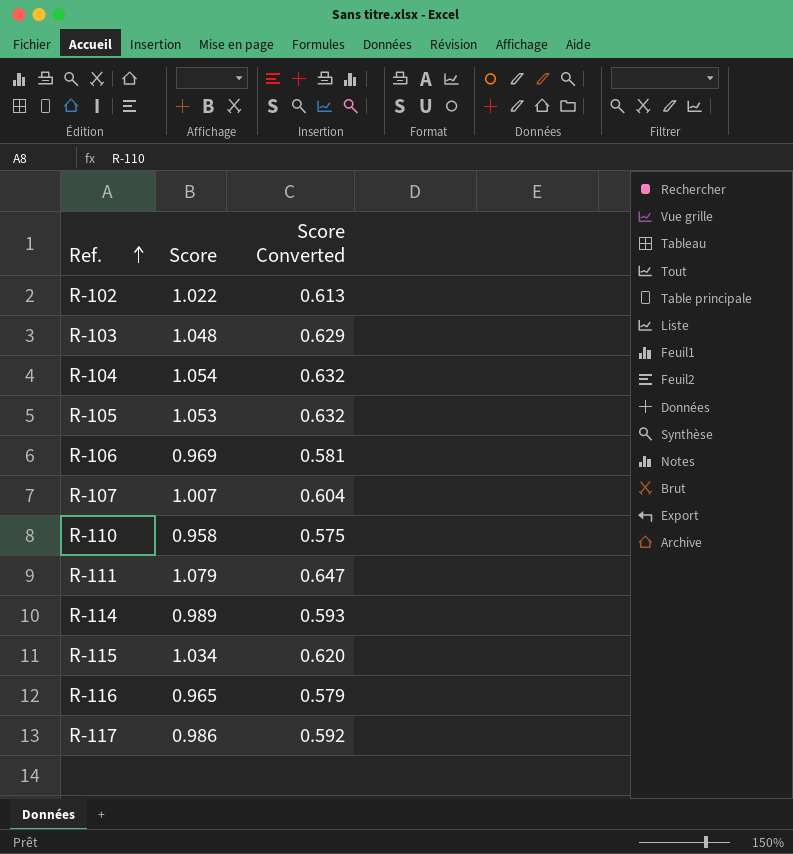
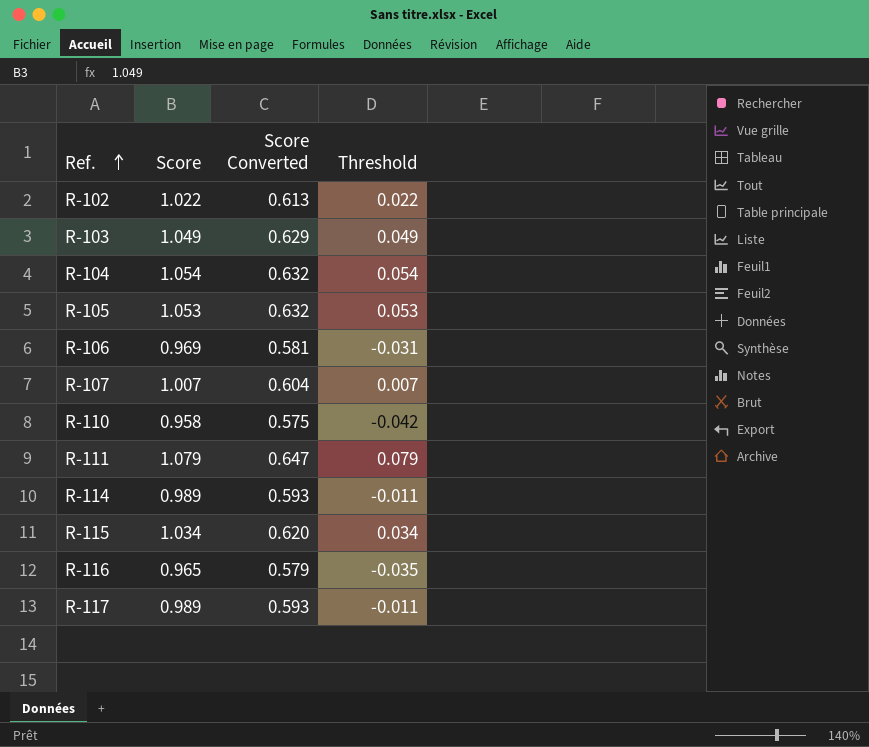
column Threshold | formula: none -> [Score] - 1
R-103 | Score: 1.048 -> 1.049
R-117 | Score: 0.986 -> 0.989
R-117 | Score Converted: 0.592 -> 0.593

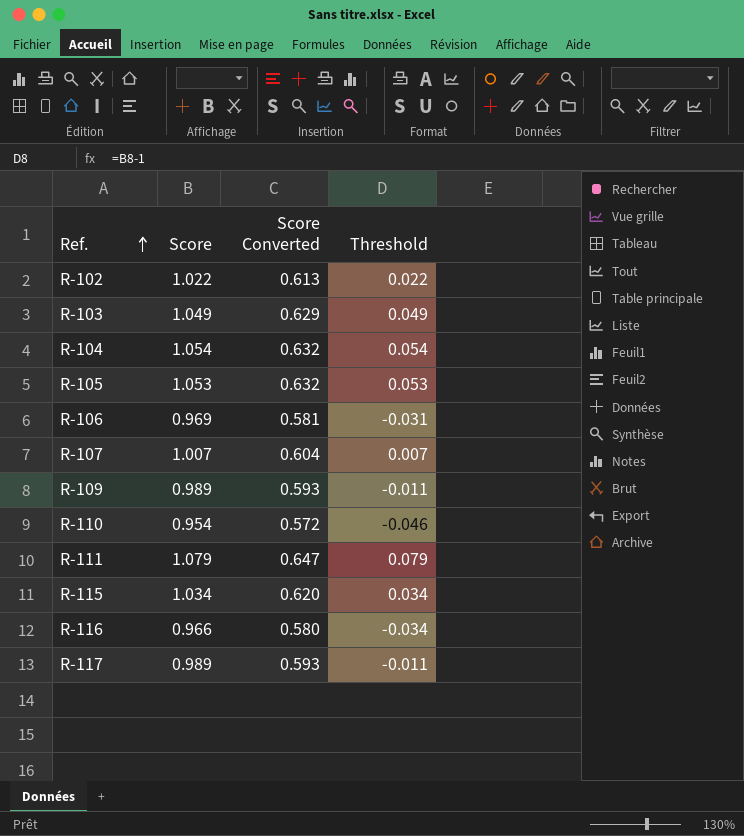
row R-114: 0.989 | 0.593 | -0.011 -> none
row R-109: none -> 0.989 | 0.593 | -0.011
R-110 | Score: 0.958 -> 0.954
R-110 | Score Converted: 0.575 -> 0.572
R-110 | Threshold: -0.042 -> -0.046
R-116 | Score: 0.965 -> 0.966
R-116 | Score Converted: 0.579 -> 0.580
R-116 | Threshold: -0.035 -> -0.034

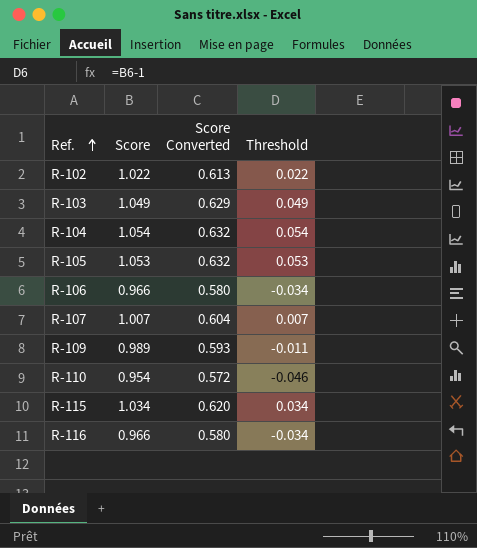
row R-111: 1.079 | 0.647 | 0.079 -> none
row R-117: 0.989 | 0.593 | -0.011 -> none
R-106 | Score: 0.969 -> 0.966
R-106 | Score Converted: 0.581 -> 0.580
R-106 | Threshold: -0.031 -> -0.034

